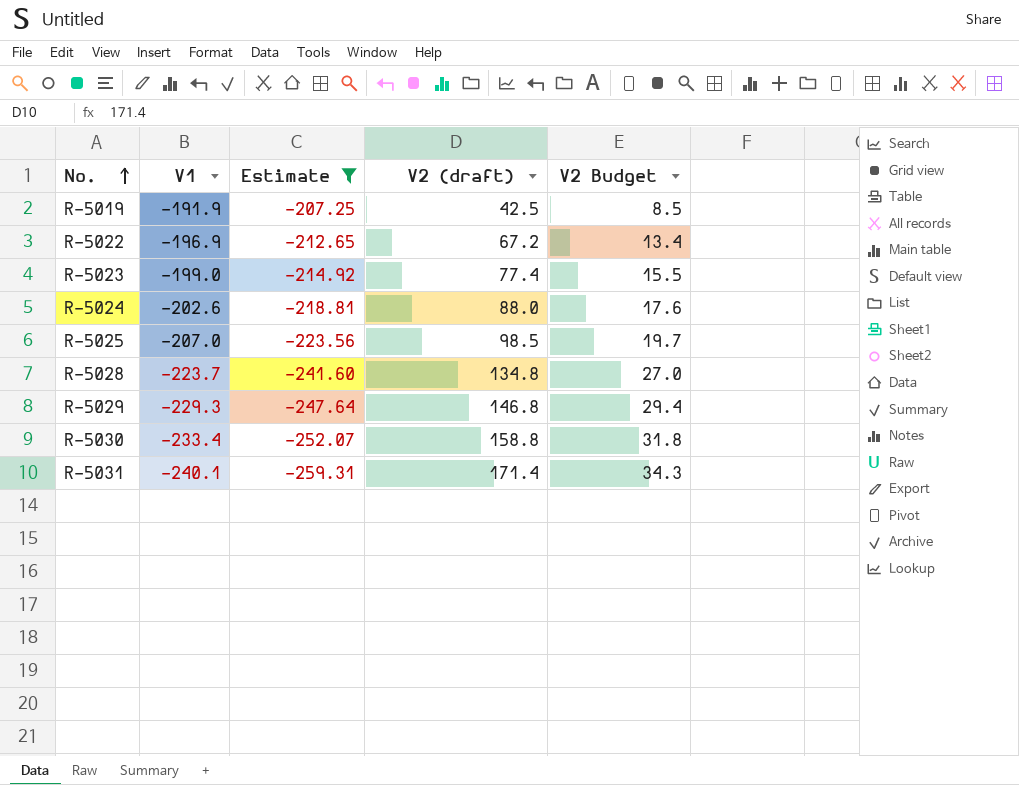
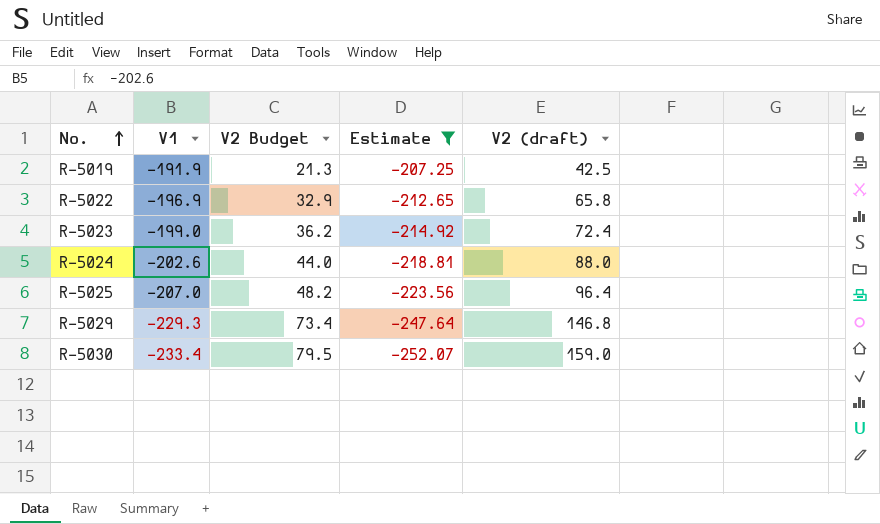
column V2 Budget | formula: [V2 (draft)] * 0.2 -> [V2 (draft)] * 0.5
column V2 Budget | position: 5 -> 3
row R-5028: -223.7 | -241.60 | 134.8 | 27.0 -> none
row R-5031: -240.1 | -259.31 | 171.4 | 34.3 -> none
R-5022 | V2 (draft): 67.2 -> 65.8
R-5023 | V2 (draft): 77.4 -> 72.4
R-5025 | V2 (draft): 98.5 -> 96.4
R-5030 | V2 (draft): 158.8 -> 159.0

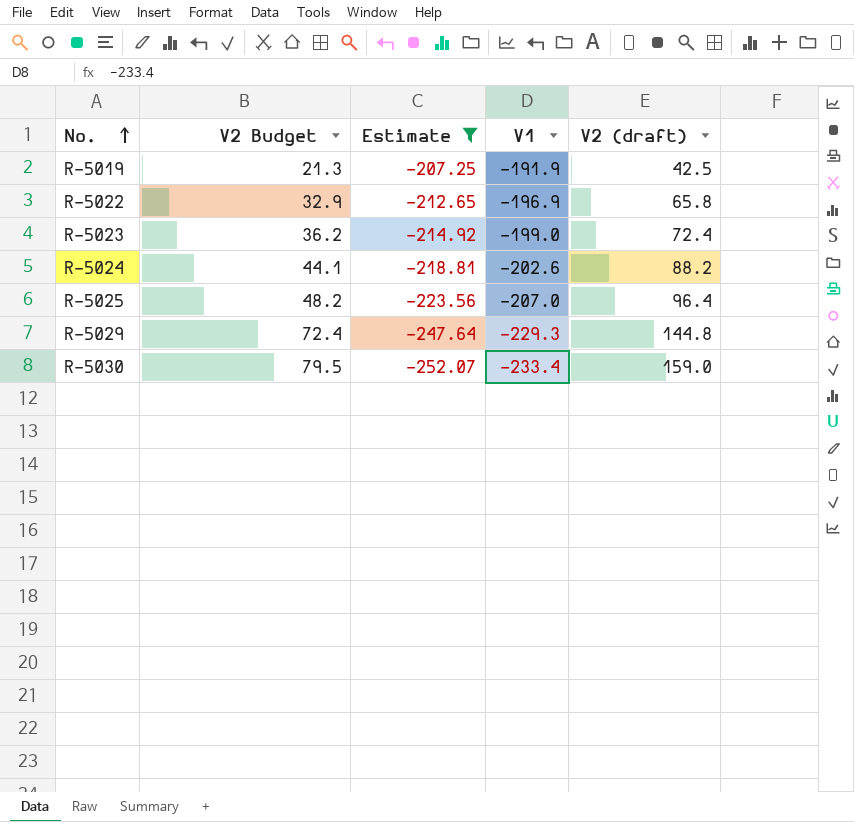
column V1 | position: 2 -> 4
R-5024 | V2 Budget: 44.0 -> 44.1
R-5024 | V2 (draft): 88.0 -> 88.2
R-5029 | V2 Budget: 73.4 -> 72.4
R-5029 | V2 (draft): 146.8 -> 144.8

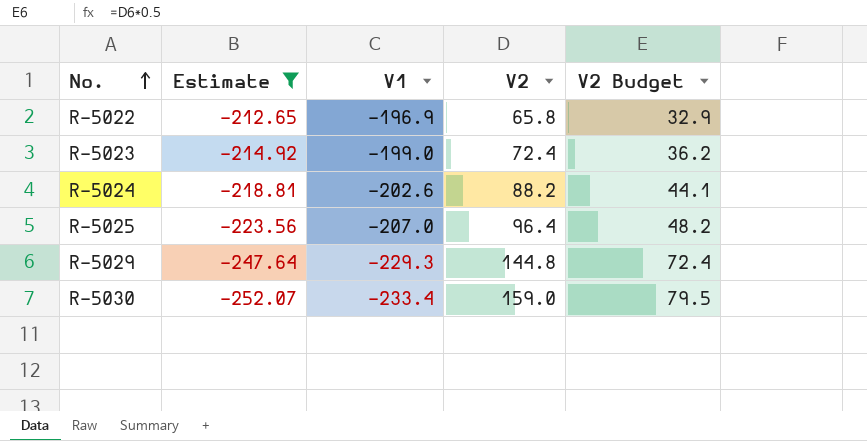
column name: V2 (draft) -> V2
column V2 Budget | position: 2 -> 5
row R-5019: 21.3 | -207.25 | -191.9 | 42.5 -> none

